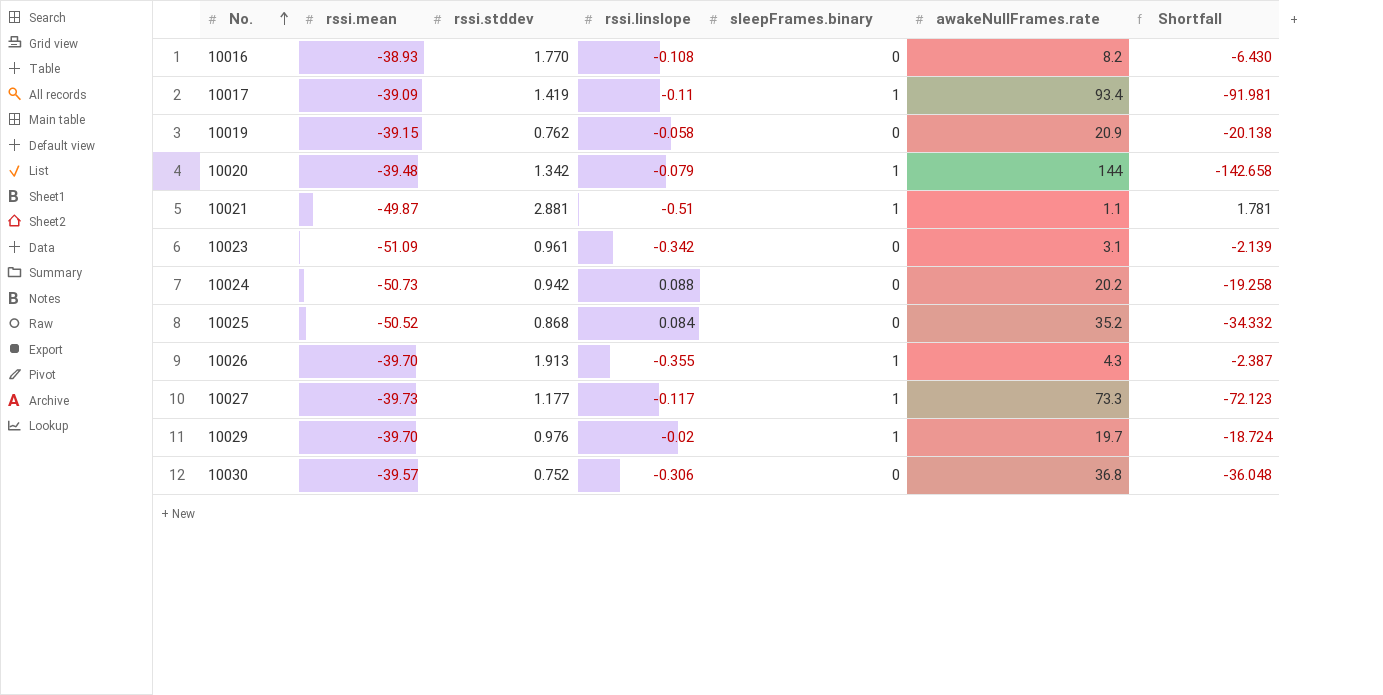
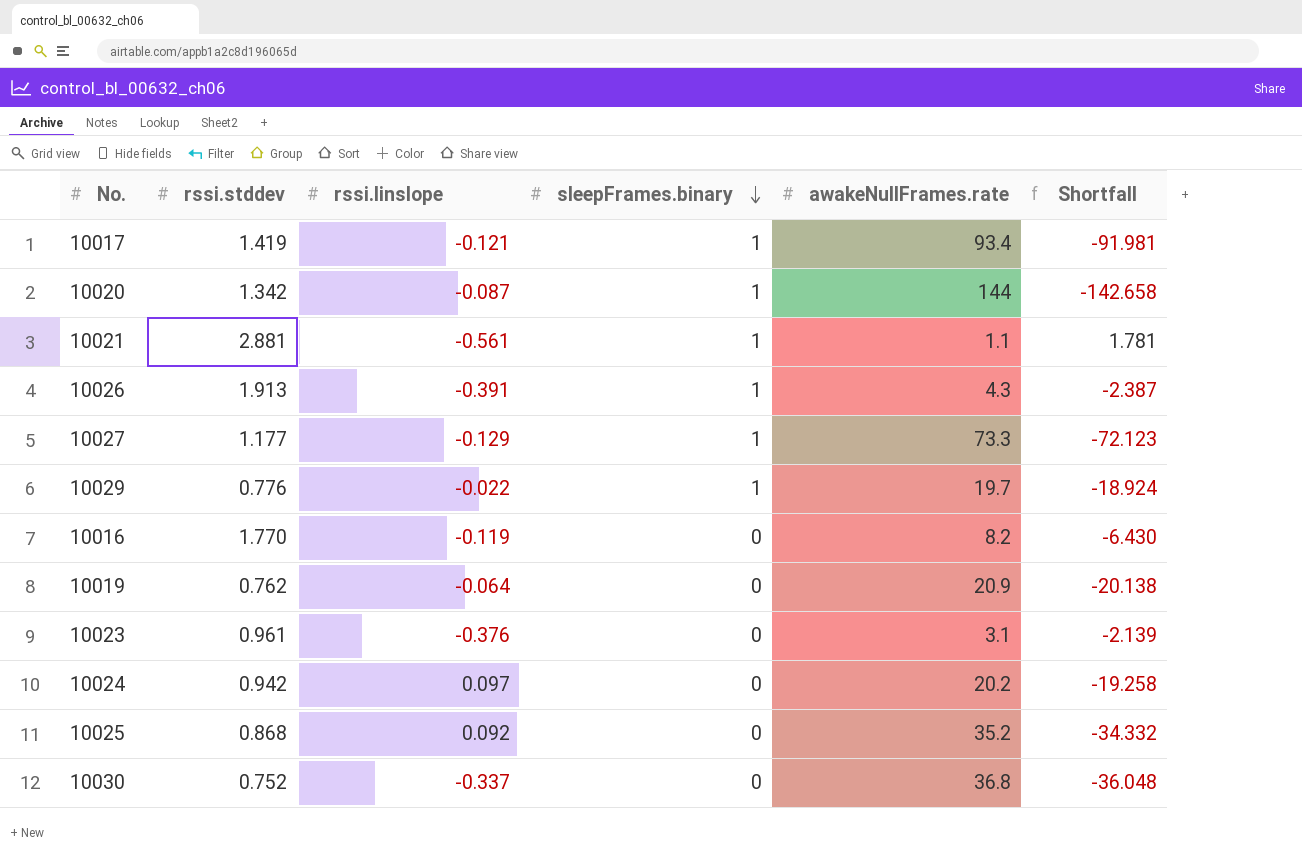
row order: No. ascending -> sleepFrames.binary descending
column rssi.mean | position: 2 -> none
10017 | rssi.linslope: -0.11 -> -0.121
10020 | rssi.linslope: -0.079 -> -0.087
10021 | rssi.linslope: -0.51 -> -0.561
10026 | rssi.linslope: -0.355 -> -0.391
10027 | rssi.linslope: -0.117 -> -0.129
10029 | rssi.stddev: 0.976 -> 0.776
10029 | rssi.linslope: -0.02 -> -0.022
10029 | Shortfall: -18.724 -> -18.924
10016 | rssi.linslope: -0.108 -> -0.119
10019 | rssi.linslope: -0.058 -> -0.064
10023 | rssi.linslope: -0.342 -> -0.376
10024 | rssi.linslope: 0.088 -> 0.097
10025 | rssi.linslope: 0.084 -> 0.092
10030 | rssi.linslope: -0.306 -> -0.337

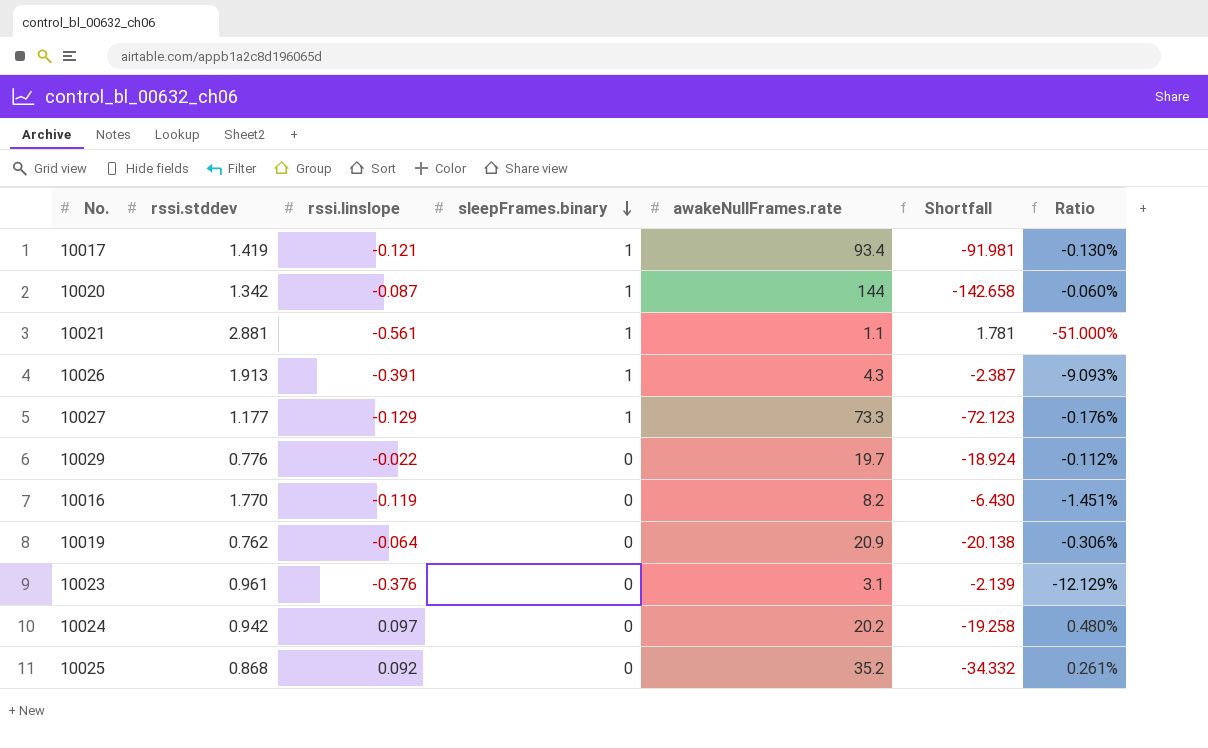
column Ratio | formula: none -> [rssi.linslope] / [awakeNullFrames.rate]
row 10030: 0.752 | -0.337 | 0 | 36.8 | -36.048 -> none
10029 | sleepFrames.binary: 1 -> 0

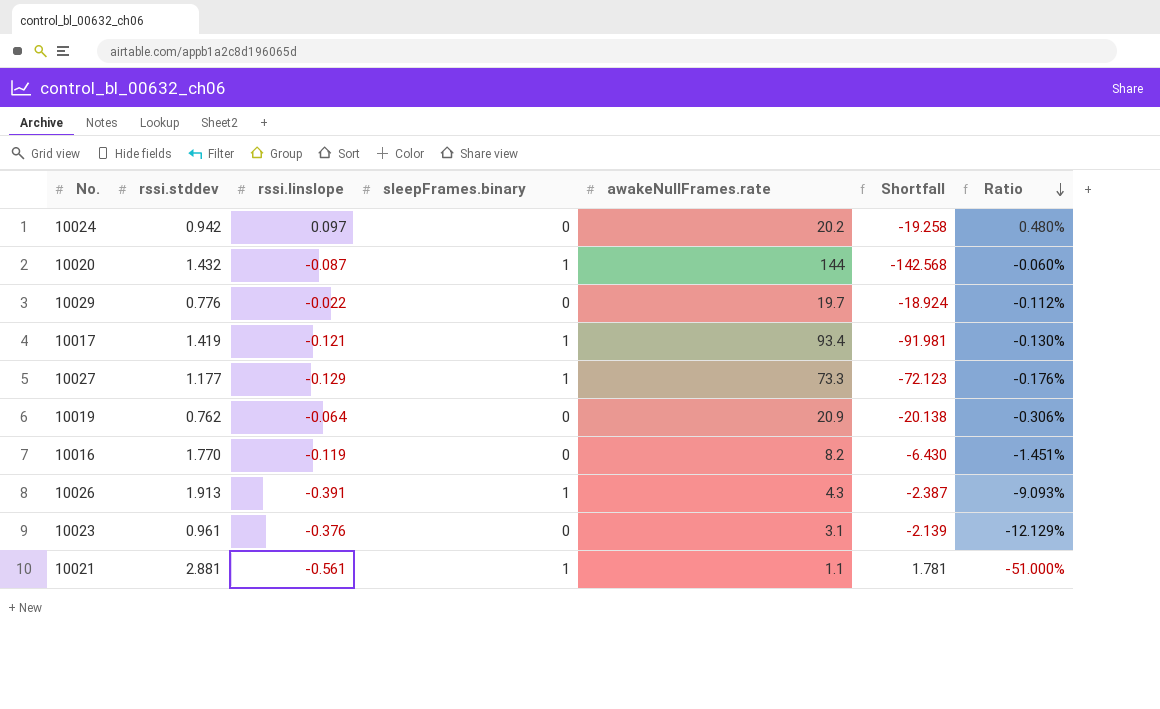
row order: sleepFrames.binary descending -> Ratio descending
row 10025: 0.868 | 0.092 | 0 | 35.2 | -34.332 | 0.261% -> none
10020 | rssi.stddev: 1.342 -> 1.432
10020 | Shortfall: -142.658 -> -142.568

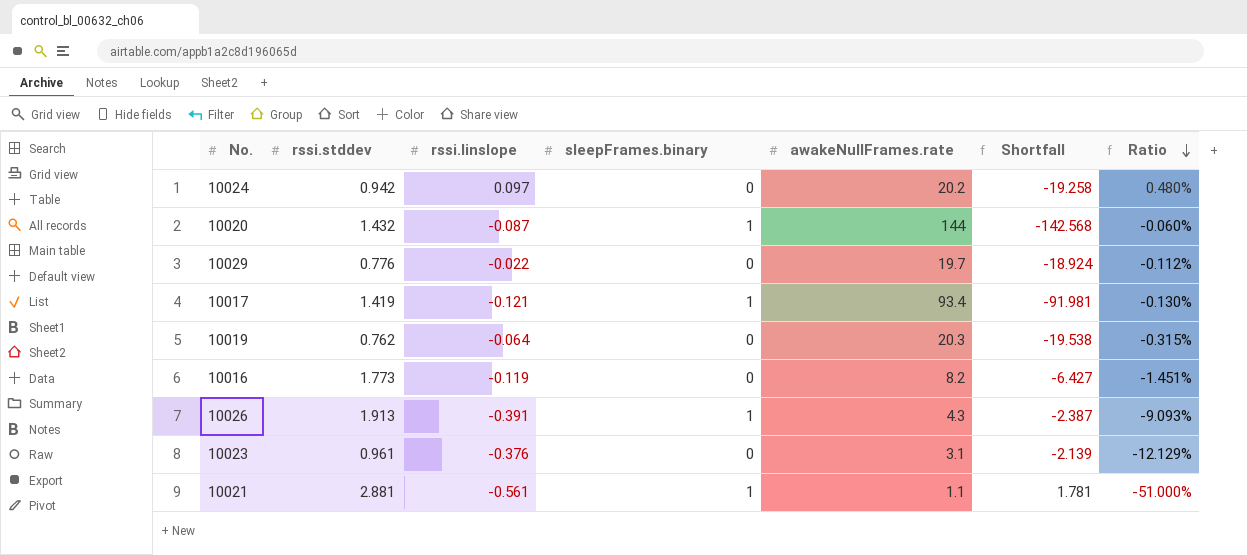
row 10027: 1.177 | -0.129 | 1 | 73.3 | -72.123 | -0.176% -> none
10019 | awakeNullFrames.rate: 20.9 -> 20.3
10019 | Shortfall: -20.138 -> -19.538
10019 | Ratio: -0.306% -> -0.315%
10016 | rssi.stddev: 1.770 -> 1.773
10016 | Shortfall: -6.430 -> -6.427

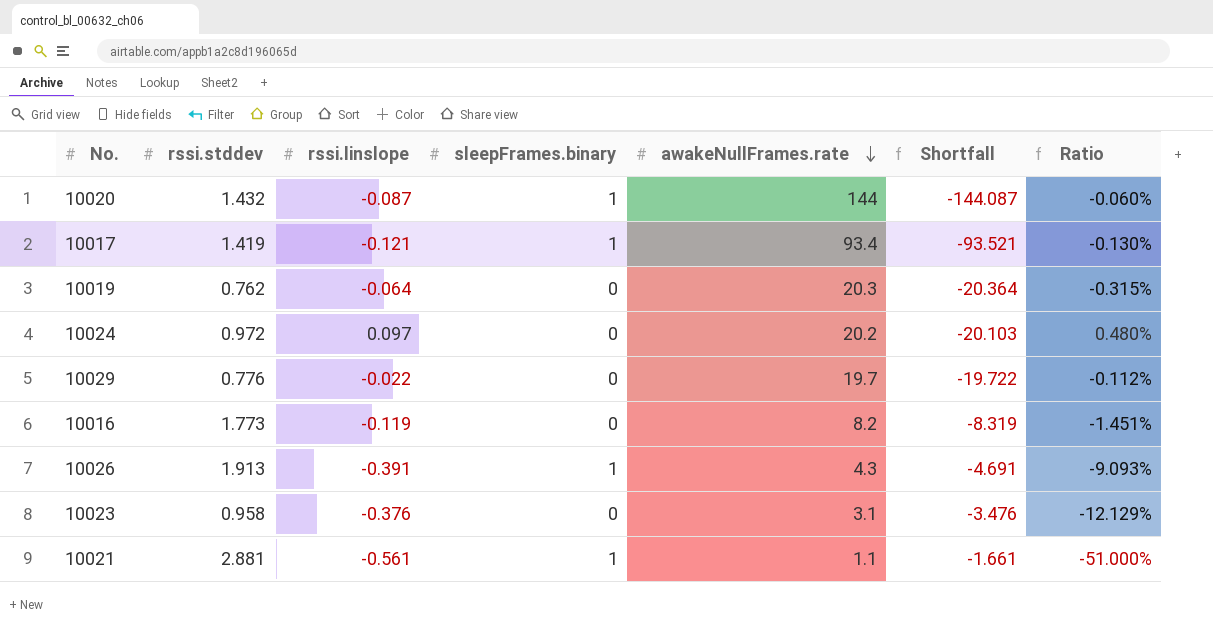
row order: Ratio descending -> awakeNullFrames.rate descending
column Shortfall | formula: [rssi.stddev] - [awakeNullFrames.rate] -> [rssi.linslope] - [awakeNullFrames.rate]
10024 | rssi.stddev: 0.942 -> 0.972
10023 | rssi.stddev: 0.961 -> 0.958

